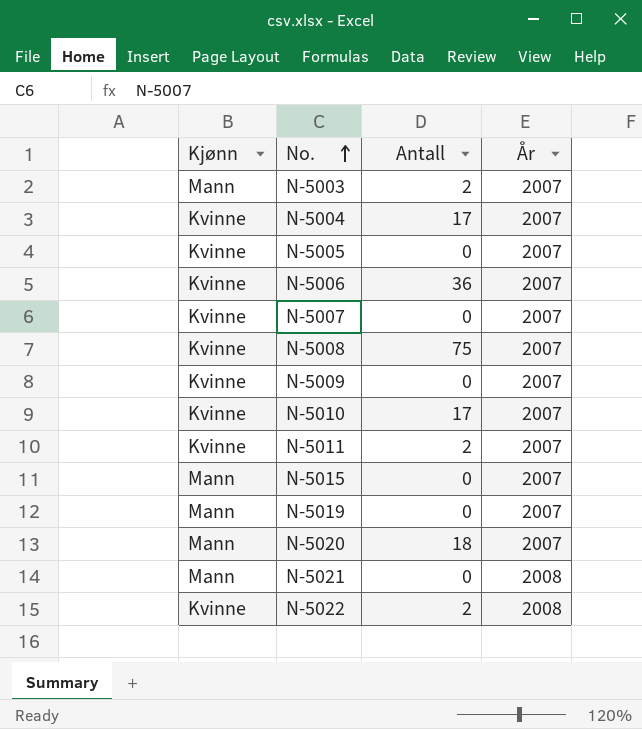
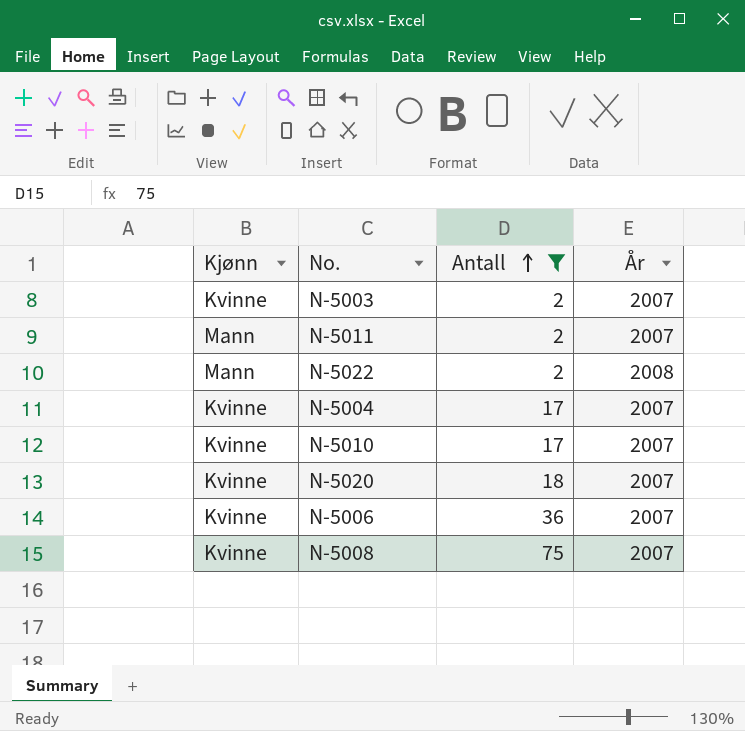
filter: none -> Antall != 0
row order: No. ascending -> Antall ascending
N-5003 | Kjønn: Mann -> Kvinne
N-5011 | Kjønn: Kvinne -> Mann
N-5022 | Kjønn: Kvinne -> Mann
N-5020 | Kjønn: Mann -> Kvinne

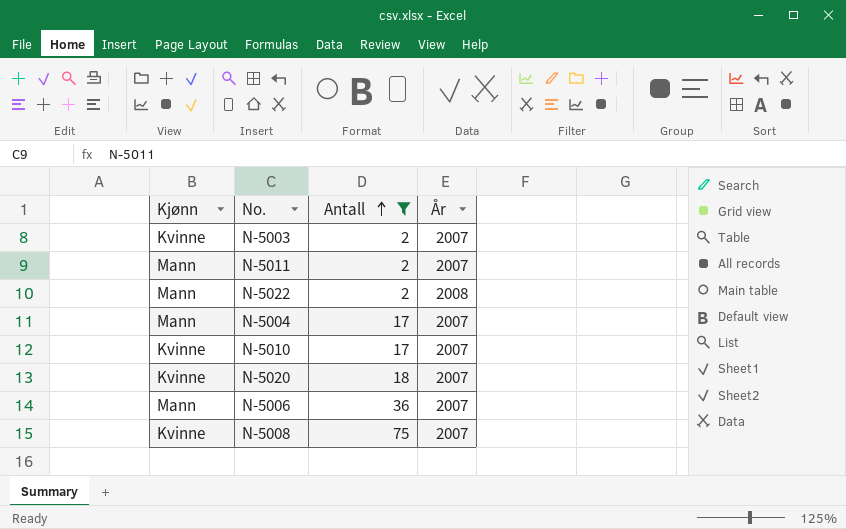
N-5004 | Kjønn: Kvinne -> Mann
N-5006 | Kjønn: Kvinne -> Mann

